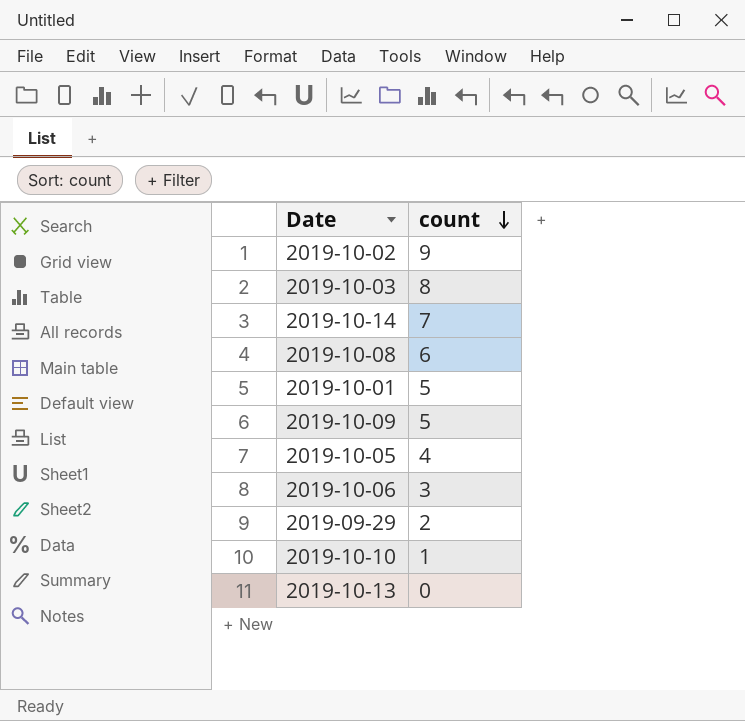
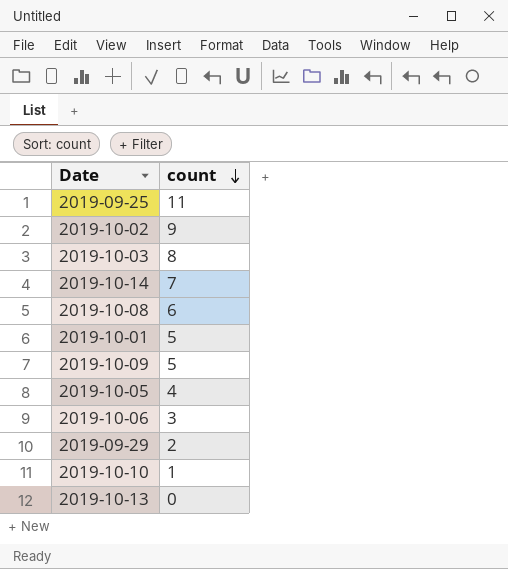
row 2019-09-25: none -> 11

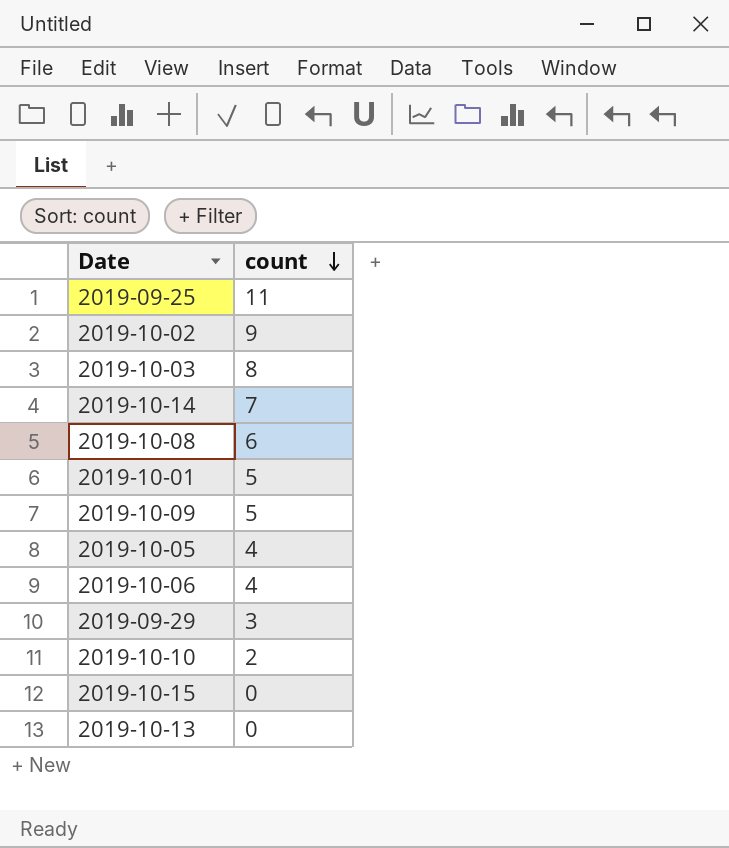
2019-10-06 | count: 3 -> 4
2019-09-29 | count: 2 -> 3
2019-10-10 | count: 1 -> 2
row 2019-10-15: none -> 0

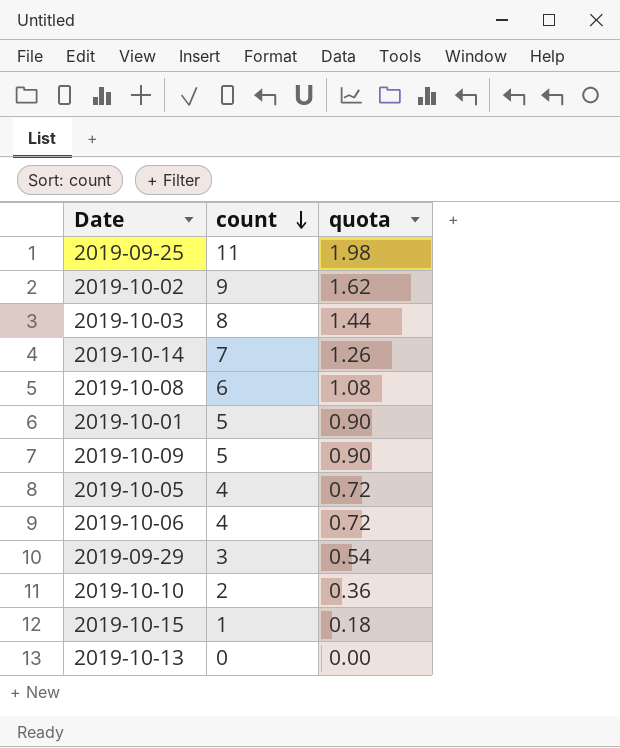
column quota | formula: none -> [count] * 0.18
2019-10-15 | count: 0 -> 1

